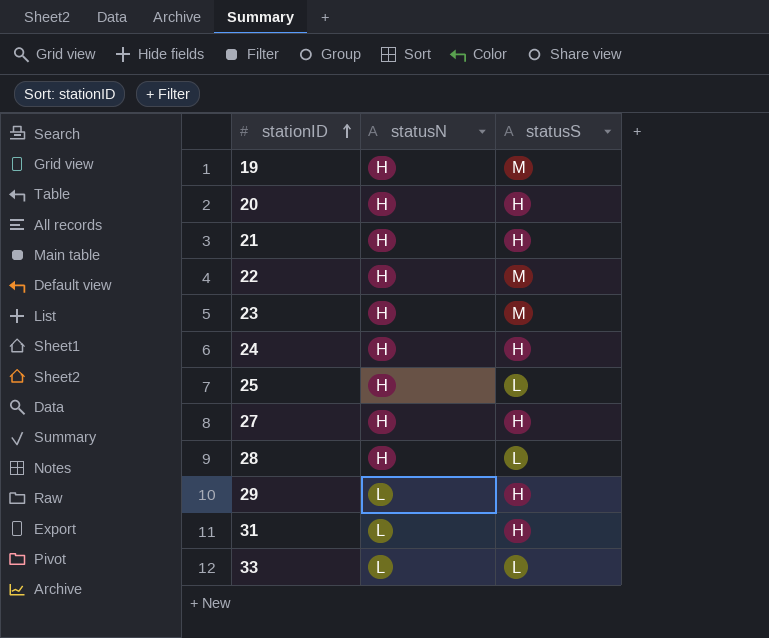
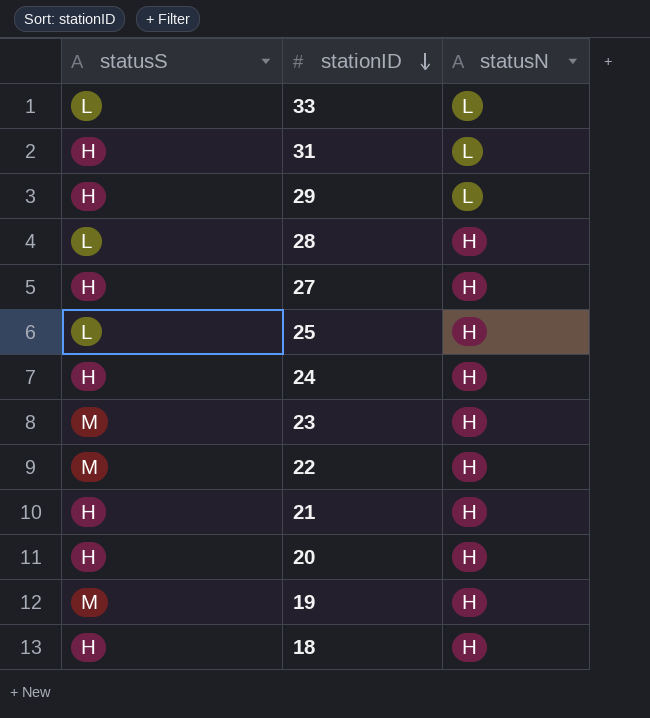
row order: stationID ascending -> stationID descending
column statusS | position: 3 -> 1
row 18: none -> H | H

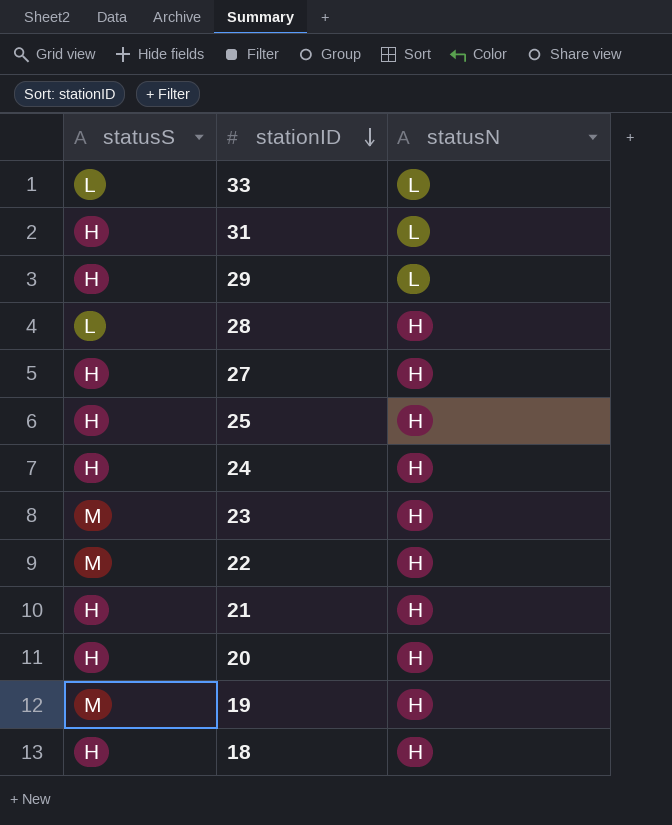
25 | statusS: L -> H

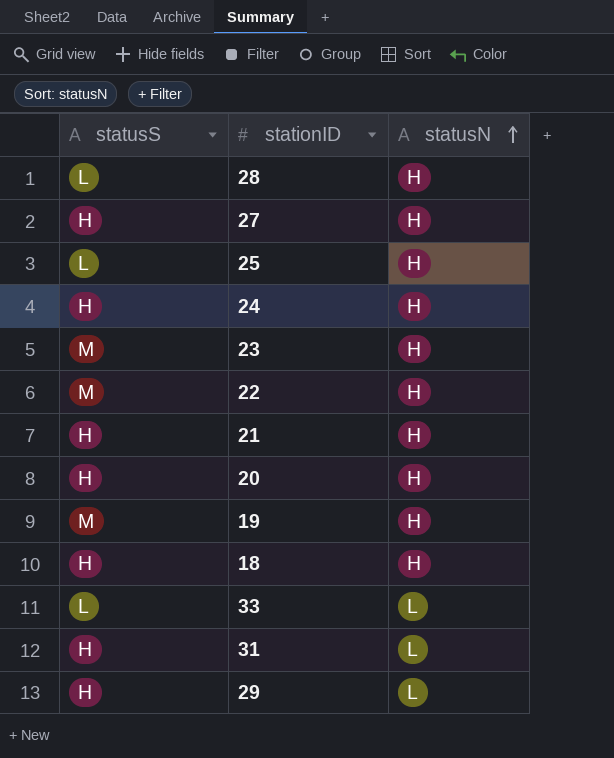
row order: stationID descending -> statusN ascending
25 | statusS: H -> L

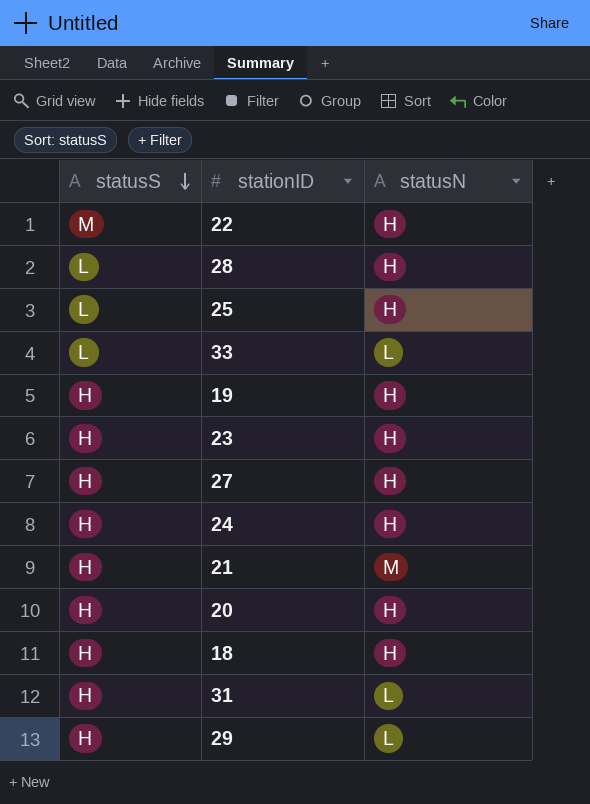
row order: statusN ascending -> statusS descending
19 | statusS: M -> H
23 | statusS: M -> H
21 | statusN: H -> M

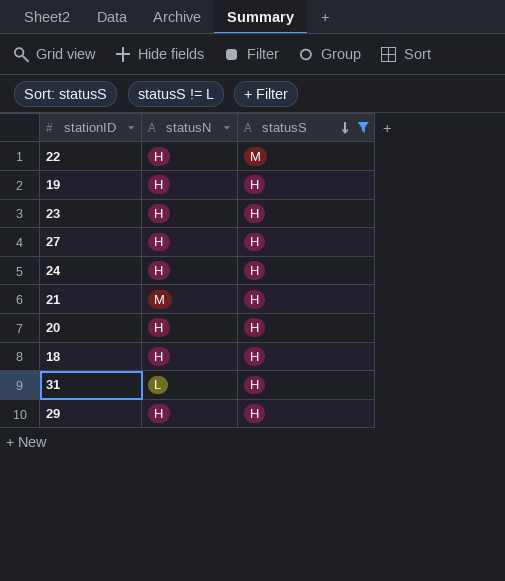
filter: none -> statusS != L
column statusS | position: 1 -> 3
29 | statusN: L -> H

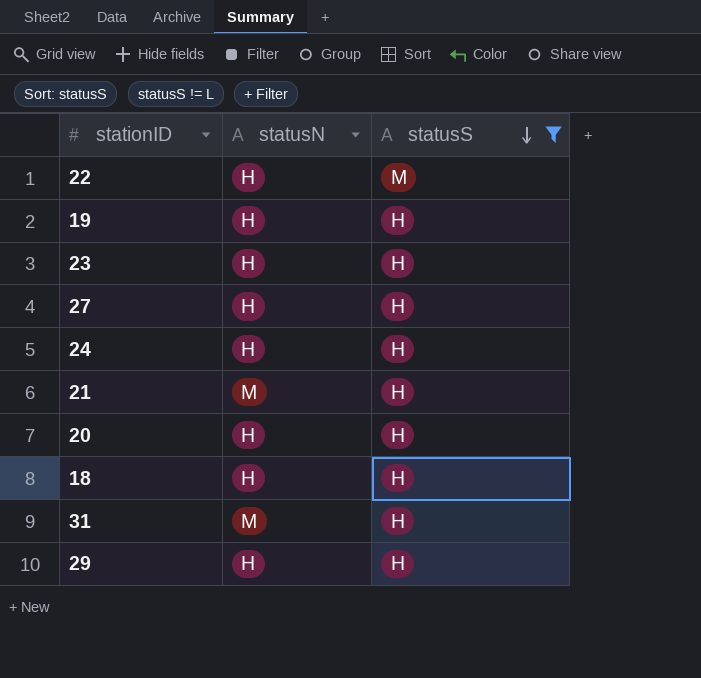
31 | statusN: L -> M

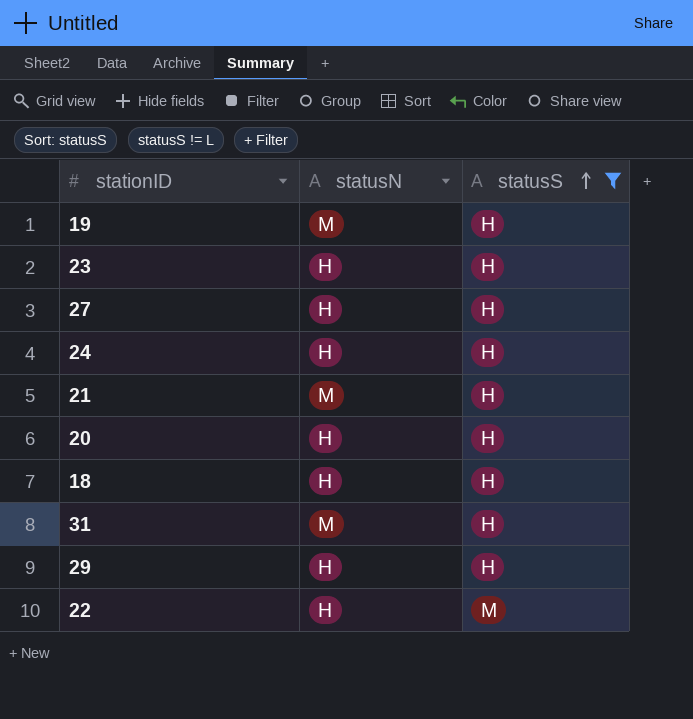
row order: statusS descending -> statusS ascending
19 | statusN: H -> M

